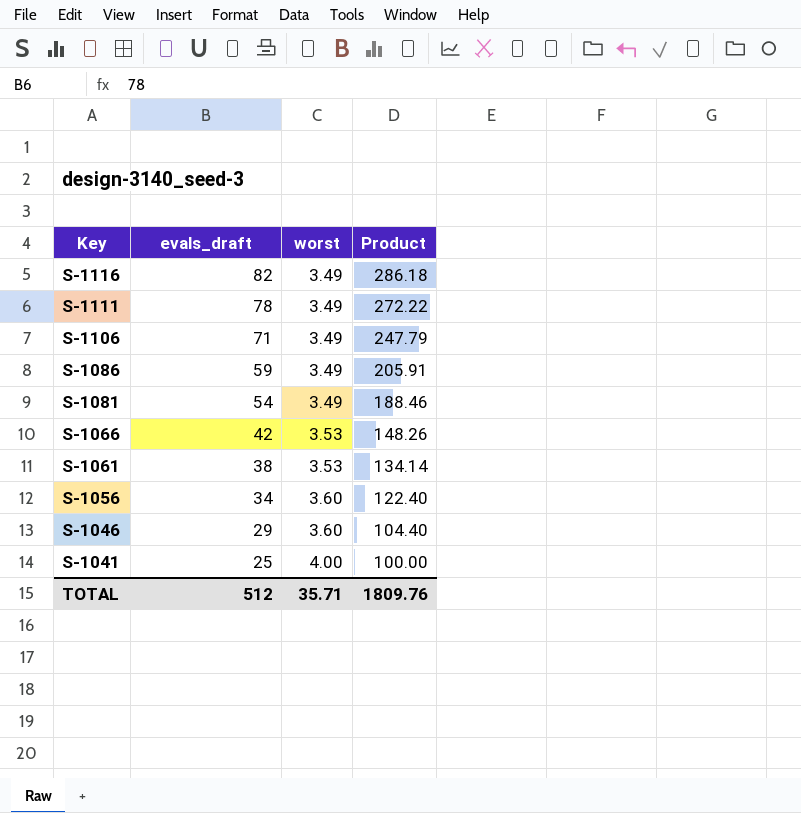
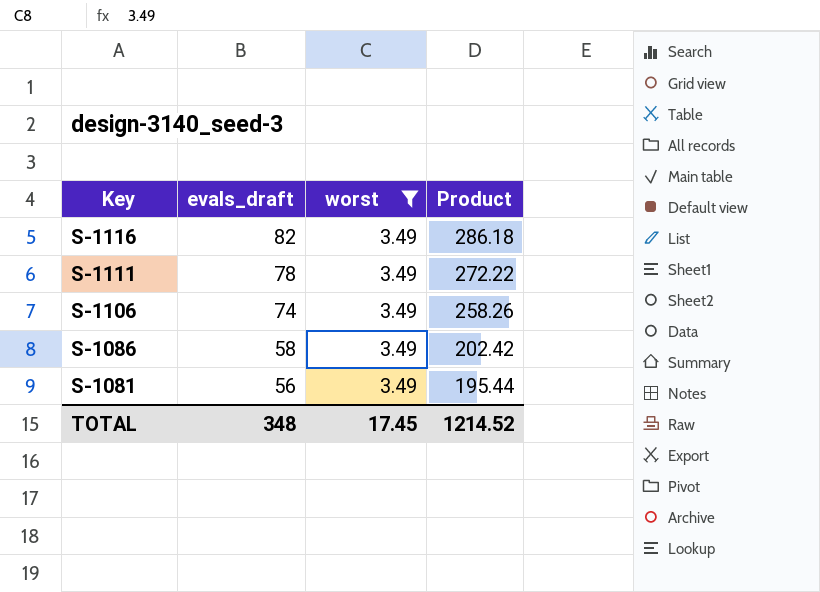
filter: none -> worst = 3.49
S-1106 | evals_draft: 71 -> 74
S-1106 | Product: 247.79 -> 258.26
S-1086 | evals_draft: 59 -> 58
S-1086 | Product: 205.91 -> 202.42
S-1081 | evals_draft: 54 -> 56
S-1081 | Product: 188.46 -> 195.44
TOTAL | evals_draft: 512 -> 348
TOTAL | worst: 35.71 -> 17.45
TOTAL | Product: 1809.76 -> 1214.52

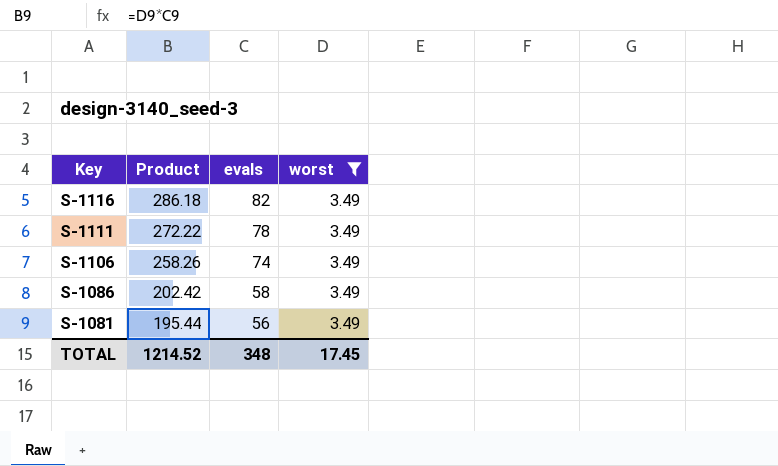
column Product | position: 4 -> 2
column name: evals_draft -> evals

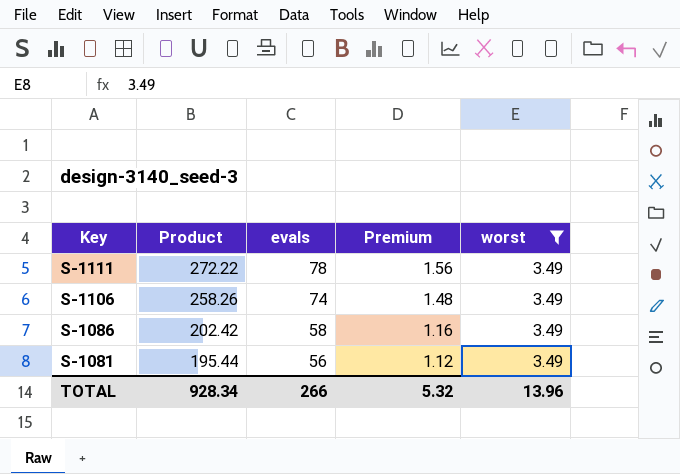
column Premium | formula: none -> [evals] * 0.02
row S-1116: 286.18 | 82 | 3.49 -> none
TOTAL | Product: 1214.52 -> 928.34
TOTAL | evals: 348 -> 266
TOTAL | worst: 17.45 -> 13.96

